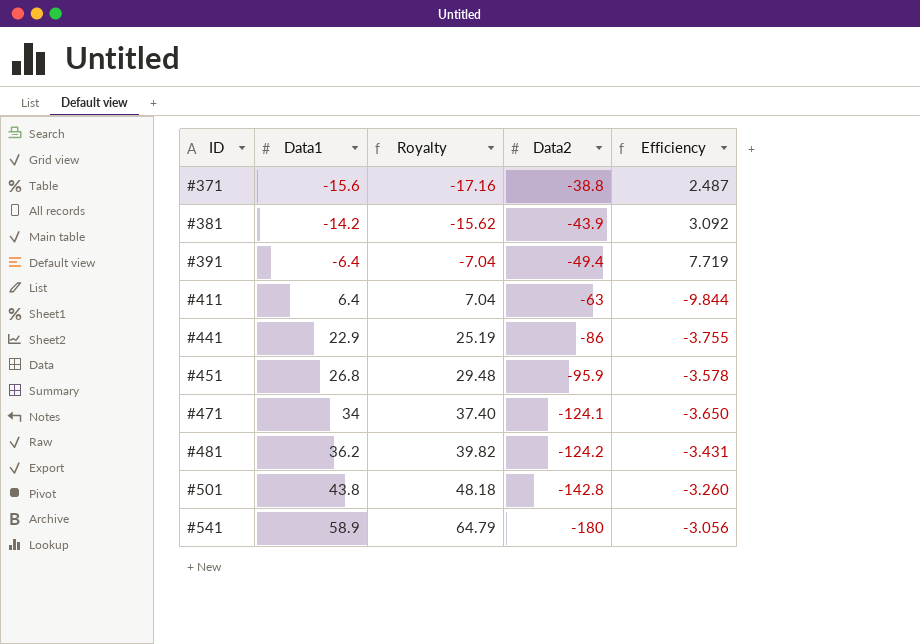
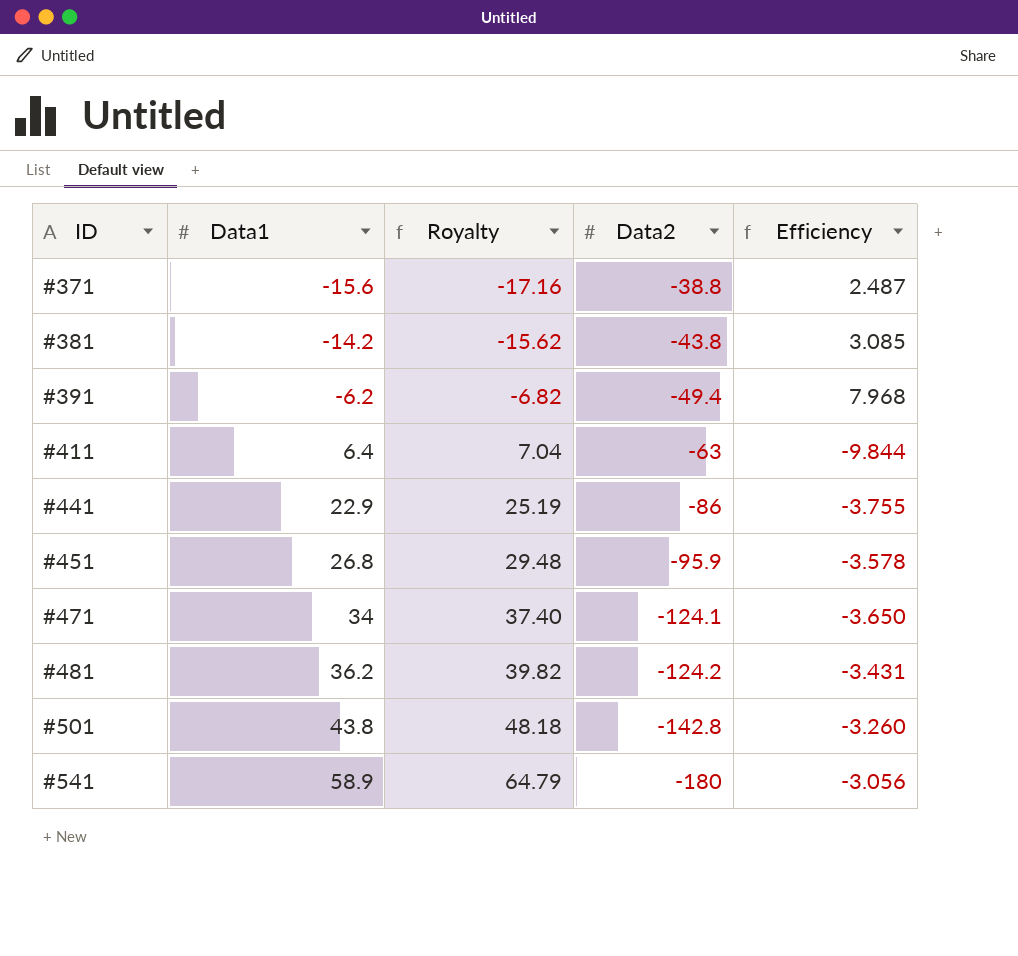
#381 | Data2: -43.9 -> -43.8
#381 | Efficiency: 3.092 -> 3.085
#391 | Data1: -6.4 -> -6.2
#391 | Royalty: -7.04 -> -6.82
#391 | Efficiency: 7.719 -> 7.968

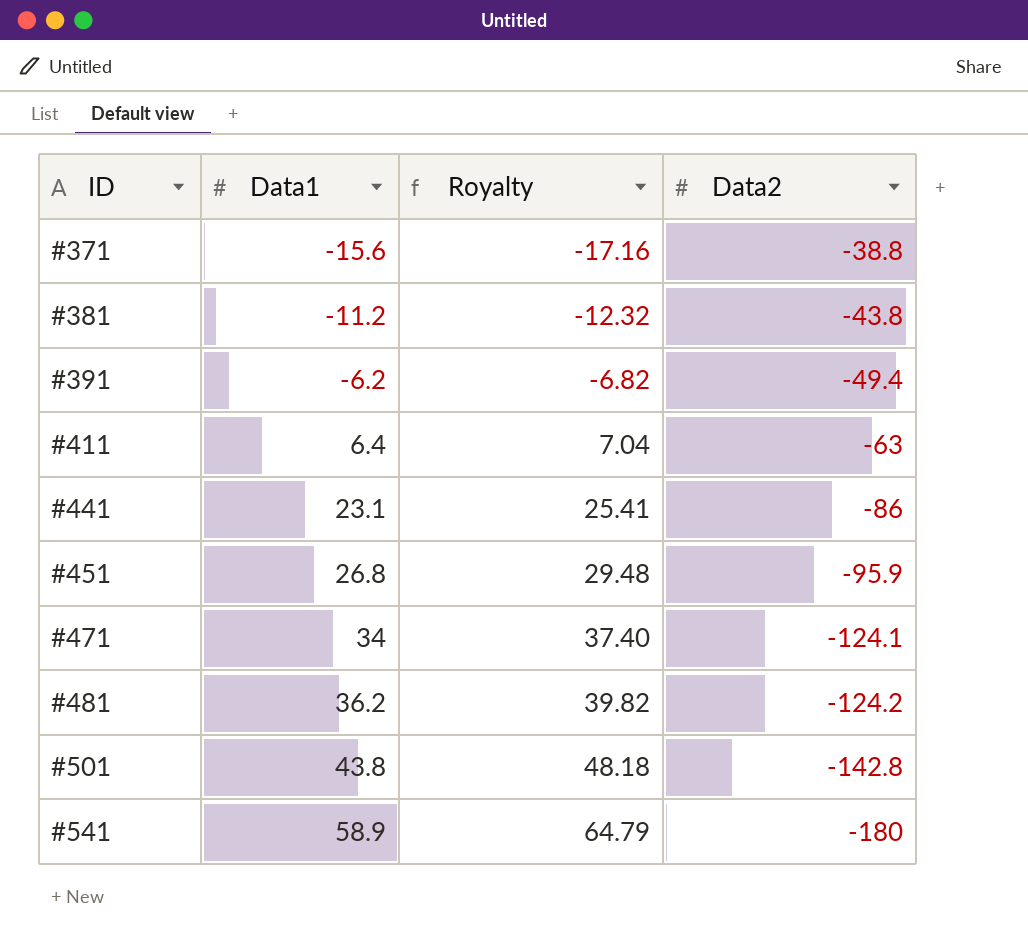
column Efficiency | formula: [Data2] / [Data1] -> none
#381 | Data1: -14.2 -> -11.2
#381 | Royalty: -15.62 -> -12.32
#441 | Data1: 22.9 -> 23.1
#441 | Royalty: 25.19 -> 25.41

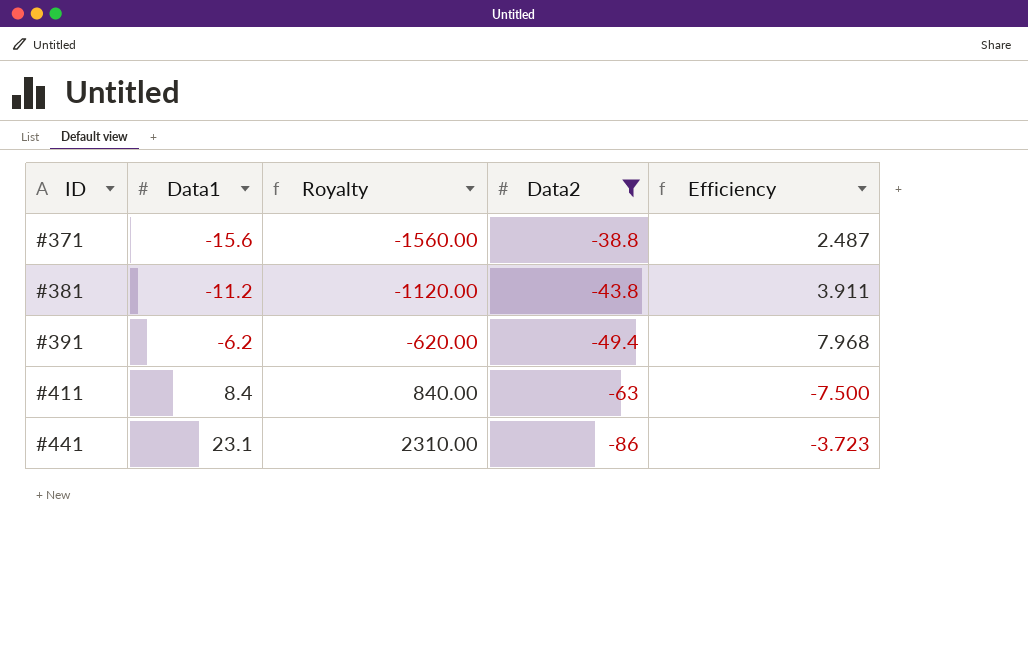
filter: none -> Data2 >= -86
column Royalty | formula: [Data1] * 1.1 -> [Data1] * 100
column Efficiency | formula: none -> [Data2] / [Data1]
#411 | Data1: 6.4 -> 8.4

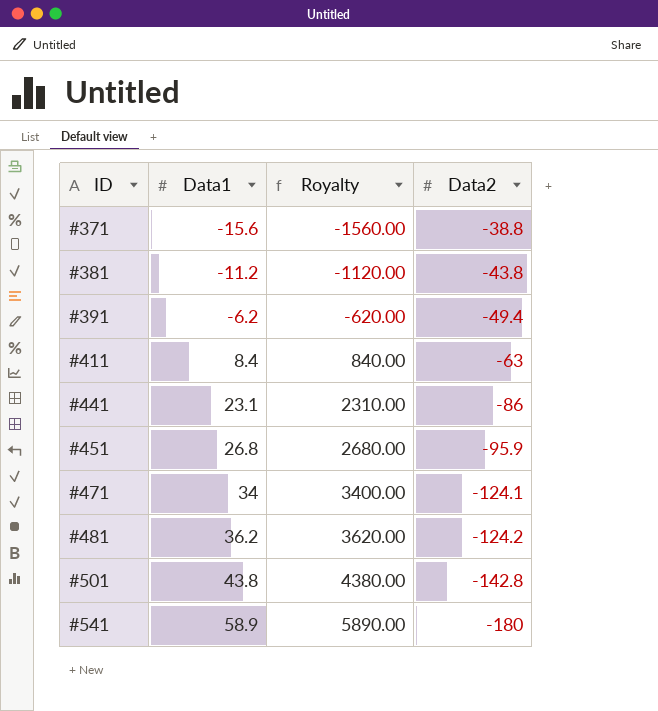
filter: Data2 >= -86 -> none
column Efficiency | formula: [Data2] / [Data1] -> none

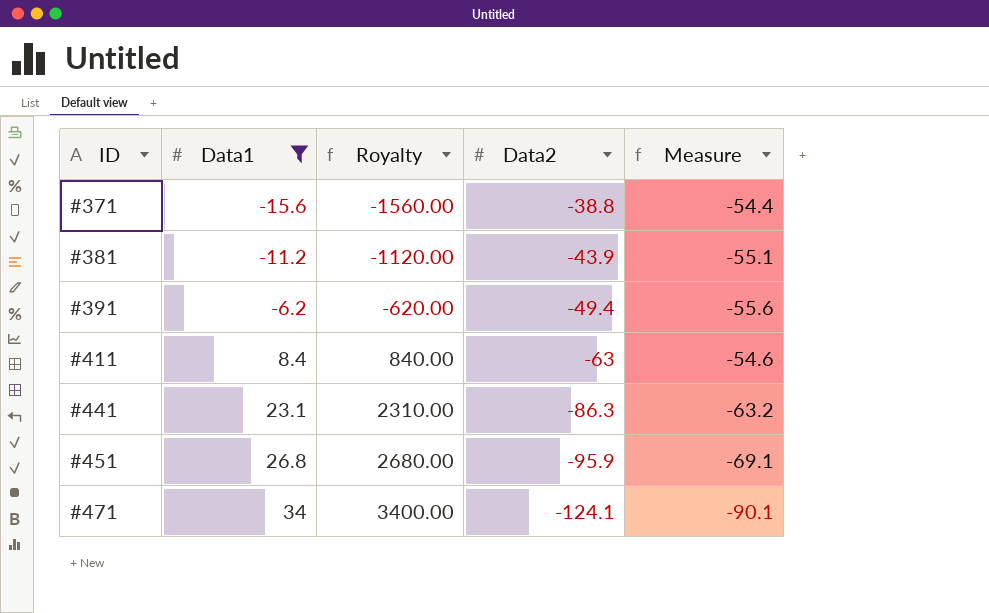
filter: none -> Data1 <= 34
column Measure | formula: none -> [Data1] + [Data2]
#381 | Data2: -43.8 -> -43.9
#441 | Data2: -86 -> -86.3

